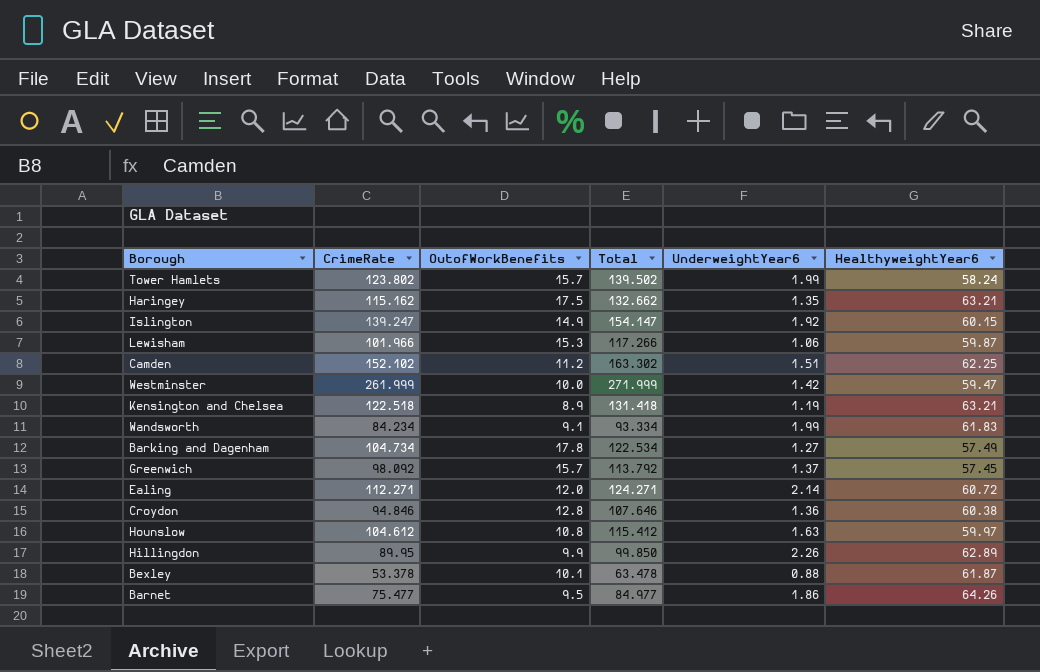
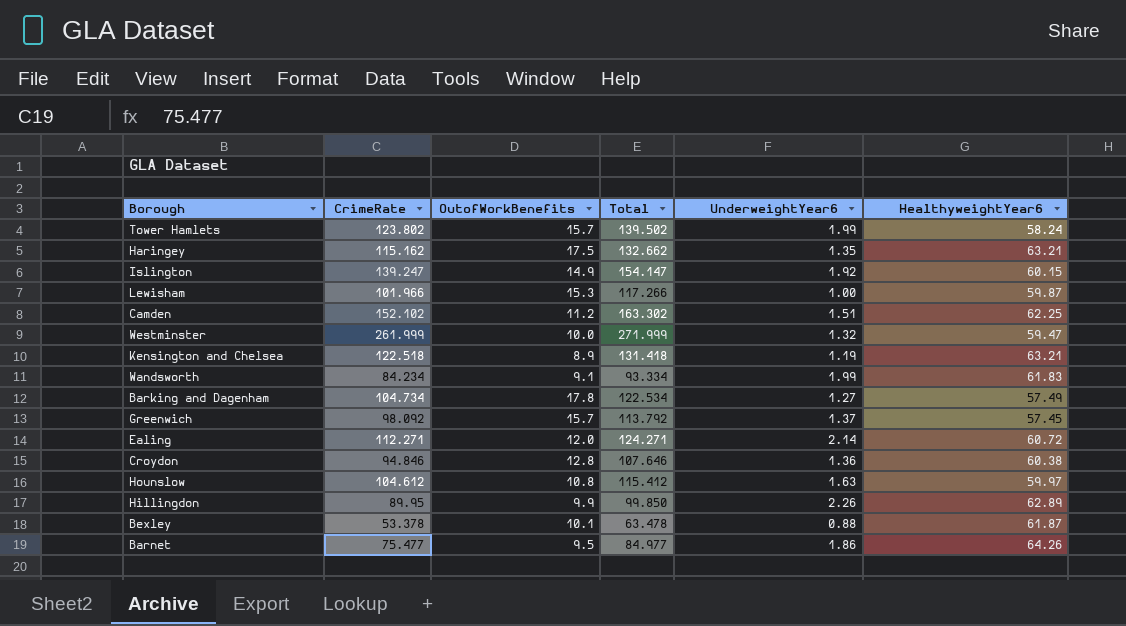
Lewisham | UnderweightYear6: 1.06 -> 1.00
Westminster | UnderweightYear6: 1.42 -> 1.32

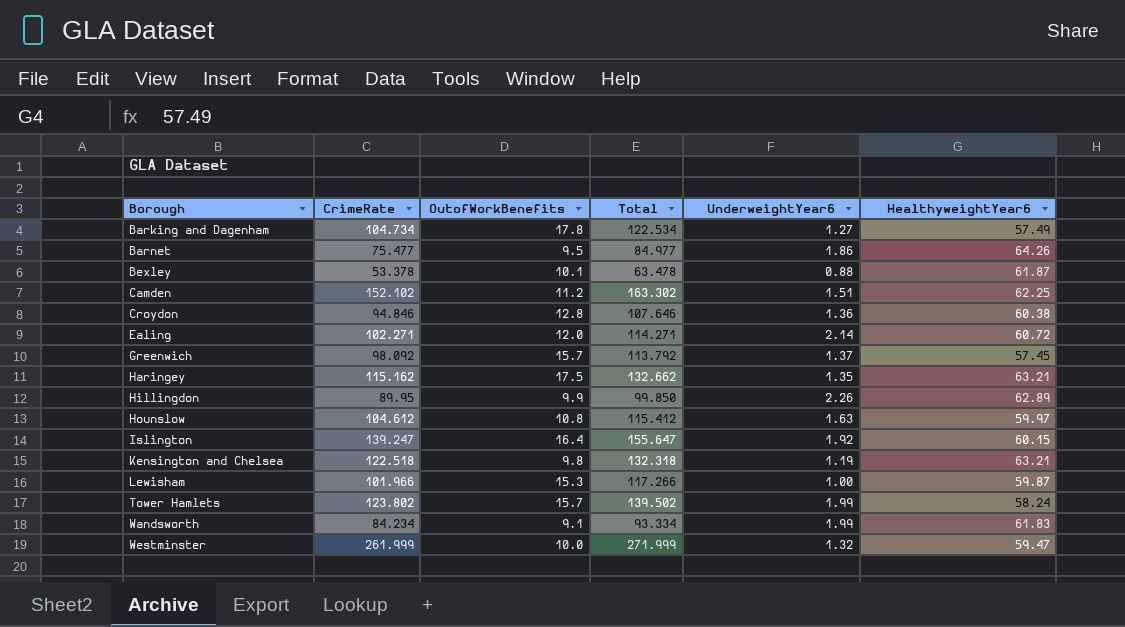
row order: none -> Borough ascending
Ealing | CrimeRate: 112.271 -> 102.271
Ealing | Total: 124.271 -> 114.271
Islington | OutofWorkBenefits: 14.9 -> 16.4
Islington | Total: 154.147 -> 155.647
Kensington and Chelsea | OutofWorkBenefits: 8.9 -> 9.8
Kensington and Chelsea | Total: 131.418 -> 132.318

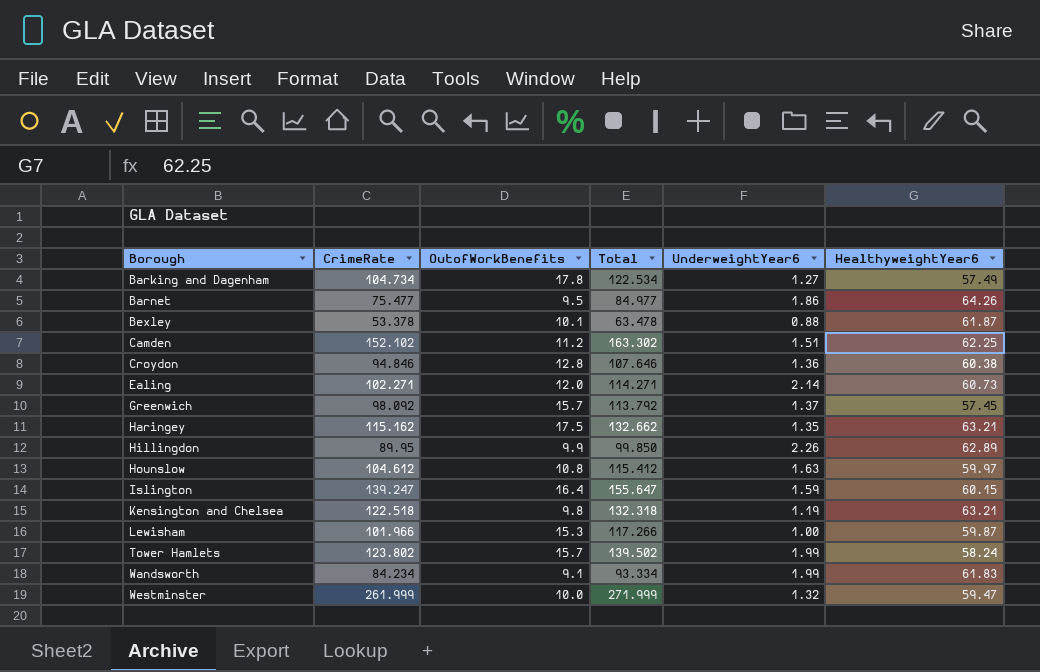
Ealing | HealthyweightYear6: 60.72 -> 60.73
Islington | UnderweightYear6: 1.92 -> 1.59

